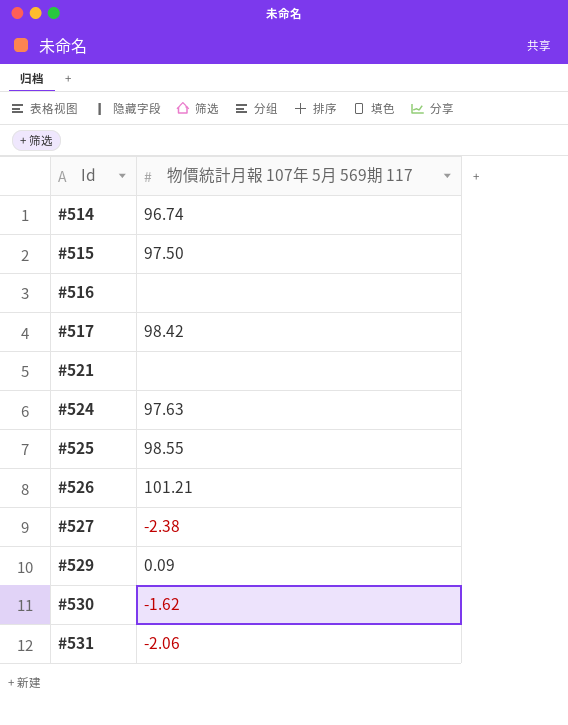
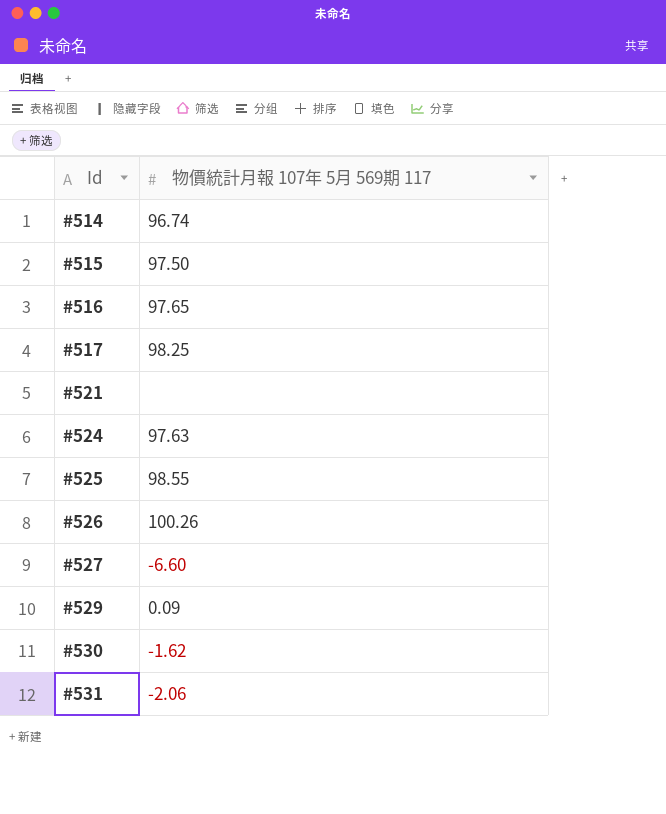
#516 | 物價統計月報 107年 5月 569期 117: none -> 97.65
#517 | 物價統計月報 107年 5月 569期 117: 98.42 -> 98.25
#526 | 物價統計月報 107年 5月 569期 117: 101.21 -> 100.26
#527 | 物價統計月報 107年 5月 569期 117: -2.38 -> -6.60

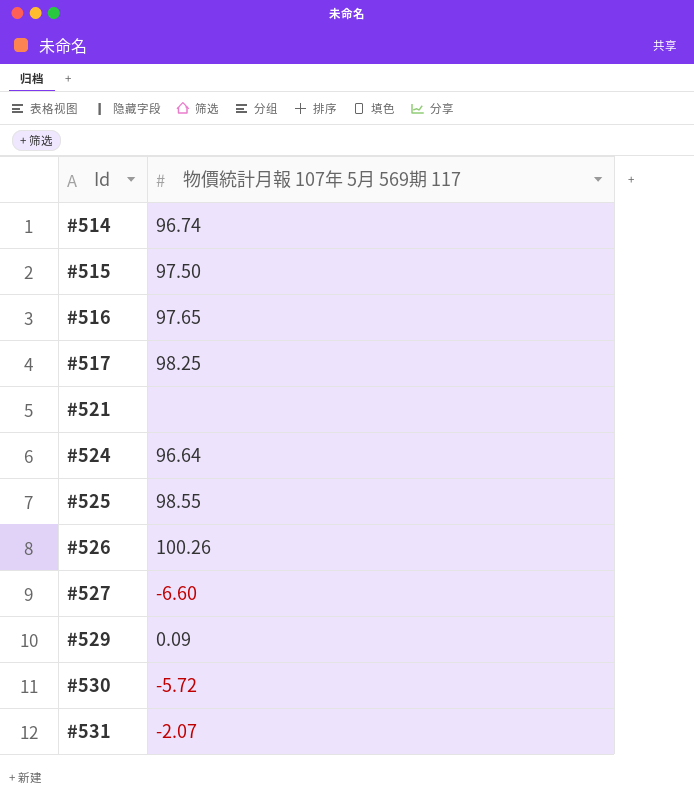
#524 | 物價統計月報 107年 5月 569期 117: 97.63 -> 96.64
#530 | 物價統計月報 107年 5月 569期 117: -1.62 -> -5.72
#531 | 物價統計月報 107年 5月 569期 117: -2.06 -> -2.07

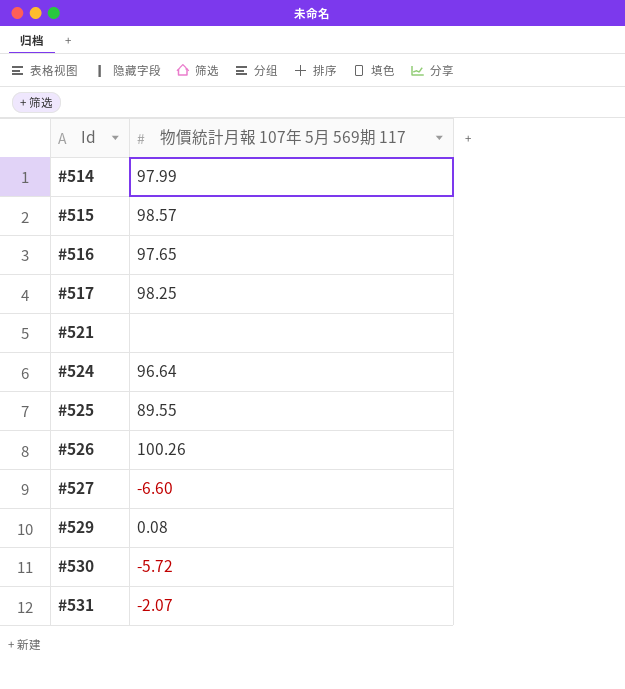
#514 | 物價統計月報 107年 5月 569期 117: 96.74 -> 97.99
#515 | 物價統計月報 107年 5月 569期 117: 97.50 -> 98.57
#525 | 物價統計月報 107年 5月 569期 117: 98.55 -> 89.55
#529 | 物價統計月報 107年 5月 569期 117: 0.09 -> 0.08

